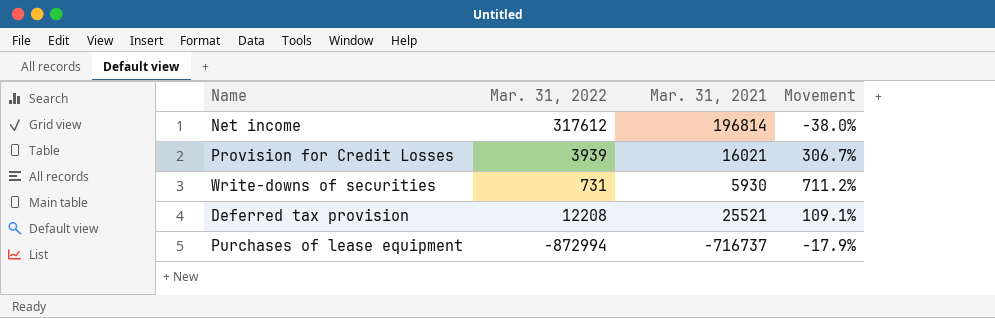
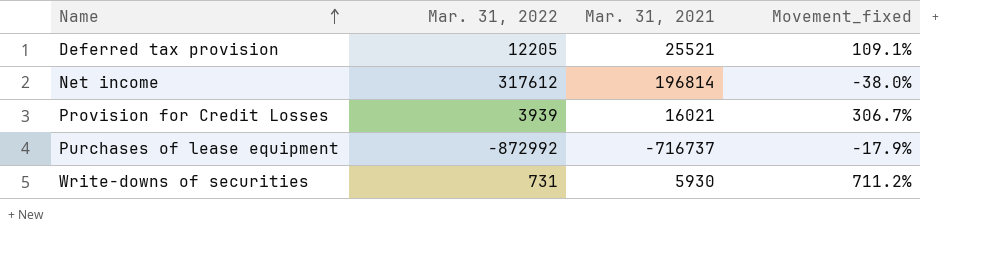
row order: none -> Name ascending
column name: Movement -> Movement_fixed
Deferred tax provision | Mar. 31, 2022: 12208 -> 12205
Purchases of lease equipment | Mar. 31, 2022: -872994 -> -872992

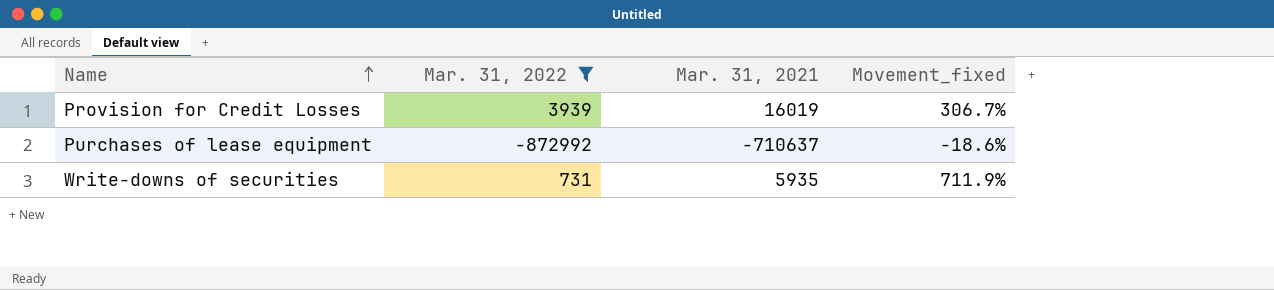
filter: none -> Mar. 31, 2022 <= 3939
Provision for Credit Losses | Mar. 31, 2021: 16021 -> 16019
Purchases of lease equipment | Mar. 31, 2021: -716737 -> -710637
Purchases of lease equipment | Movement_fixed: -17.9% -> -18.6%
Write-downs of securities | Mar. 31, 2021: 5930 -> 5935
Write-downs of securities | Movement_fixed: 711.2% -> 711.9%

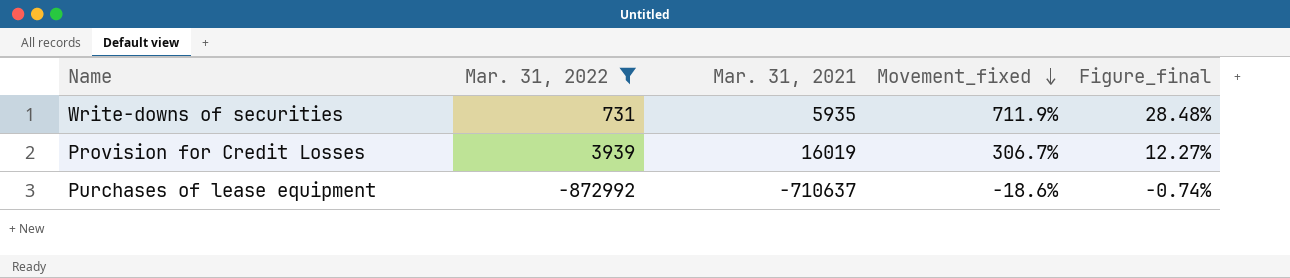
row order: Name ascending -> Movement_fixed descending
column Figure_final | formula: none -> [Movement_fixed] * 0.04

